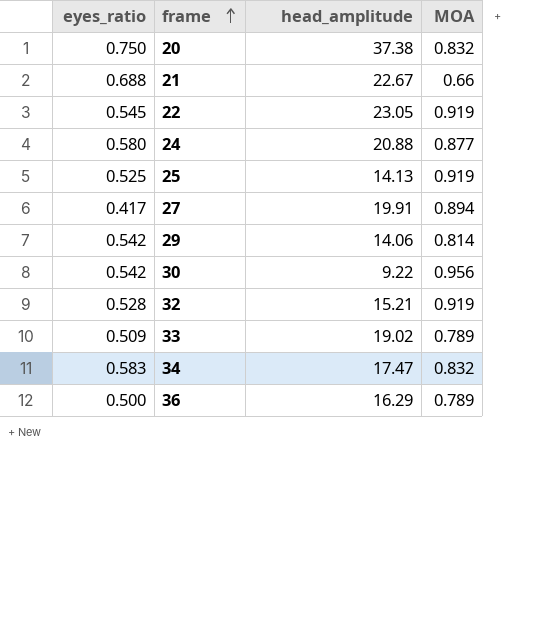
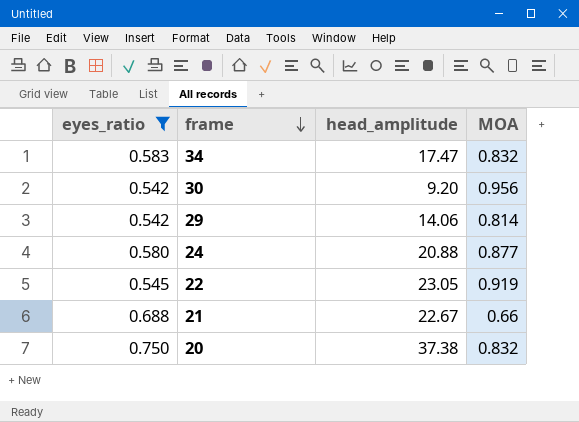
filter: none -> eyes_ratio >= 0.542
row order: frame ascending -> frame descending
30 | head_amplitude: 9.22 -> 9.20

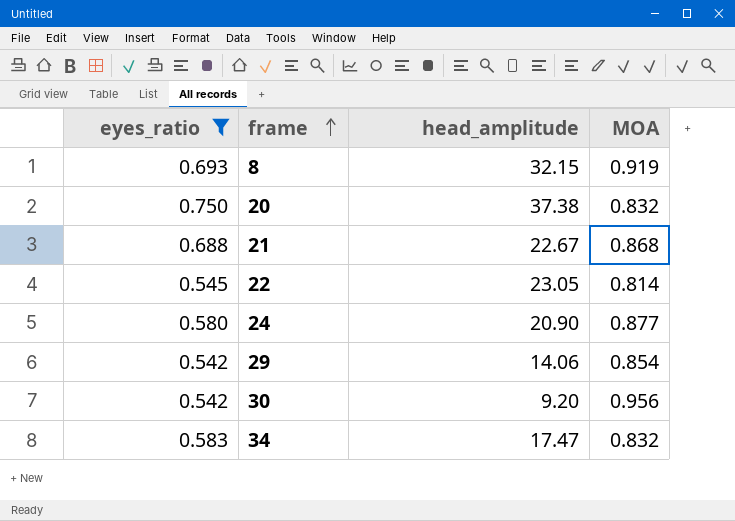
row order: frame descending -> frame ascending
row 8: none -> 0.693 | 32.15 | 0.919
21 | MOA: 0.66 -> 0.868
22 | MOA: 0.919 -> 0.814
24 | head_amplitude: 20.88 -> 20.90
29 | MOA: 0.814 -> 0.854

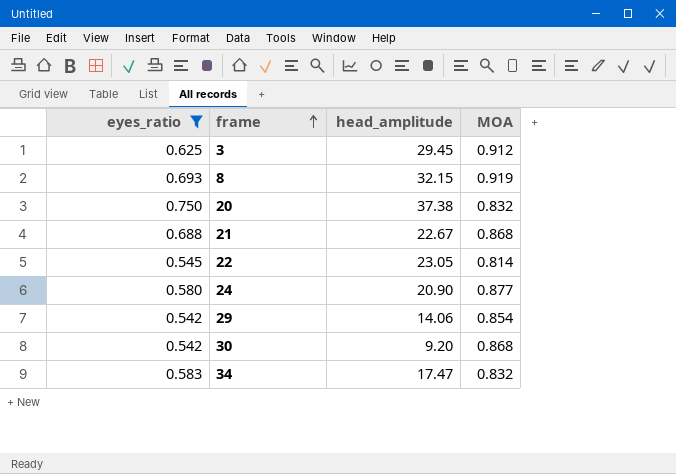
row 3: none -> 0.625 | 29.45 | 0.912
30 | MOA: 0.956 -> 0.868

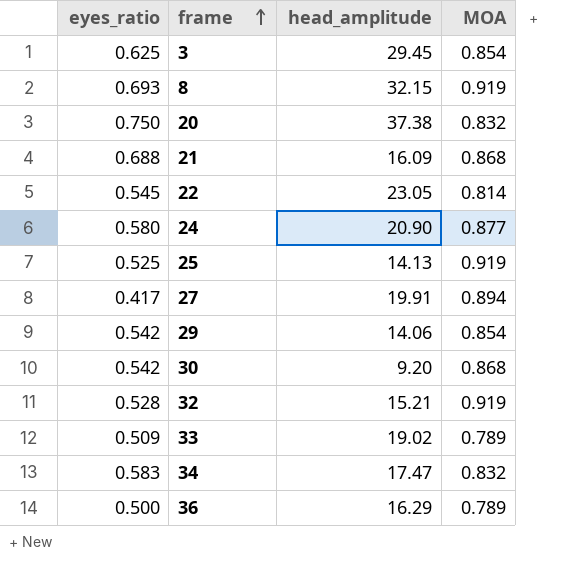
filter: eyes_ratio >= 0.542 -> none
3 | MOA: 0.912 -> 0.854
21 | head_amplitude: 22.67 -> 16.09

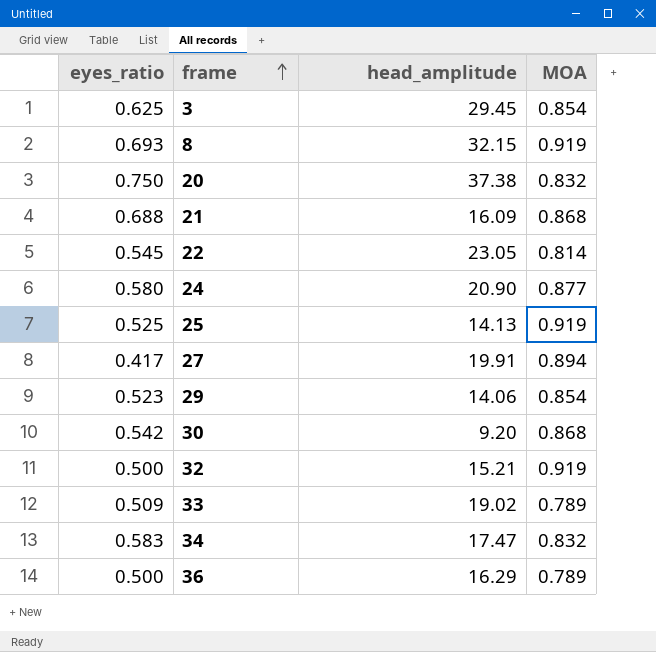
29 | eyes_ratio: 0.542 -> 0.523
32 | eyes_ratio: 0.528 -> 0.500

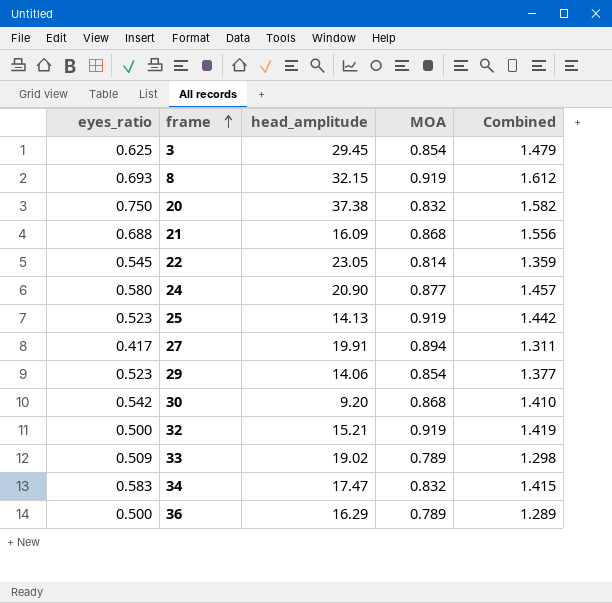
column Combined | formula: none -> [eyes_ratio] + [MOA]
25 | eyes_ratio: 0.525 -> 0.523

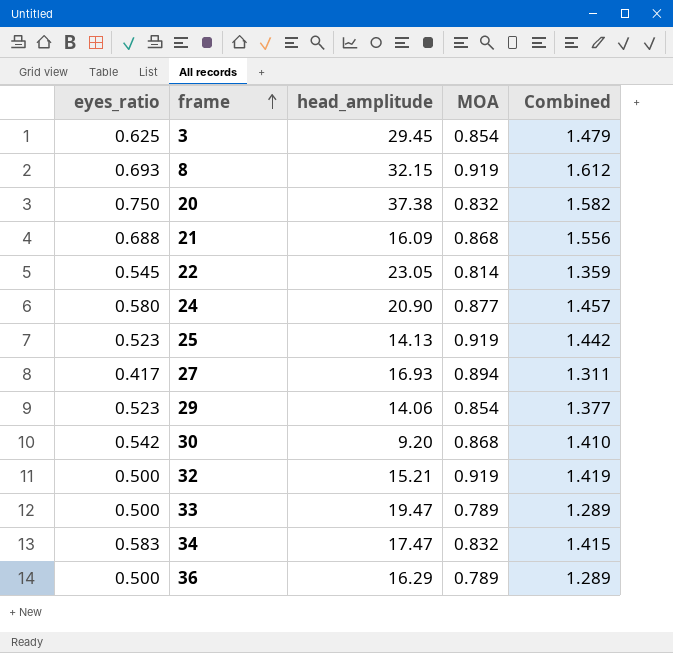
27 | head_amplitude: 19.91 -> 16.93
33 | eyes_ratio: 0.509 -> 0.500
33 | head_amplitude: 19.02 -> 19.47
33 | Combined: 1.298 -> 1.289

